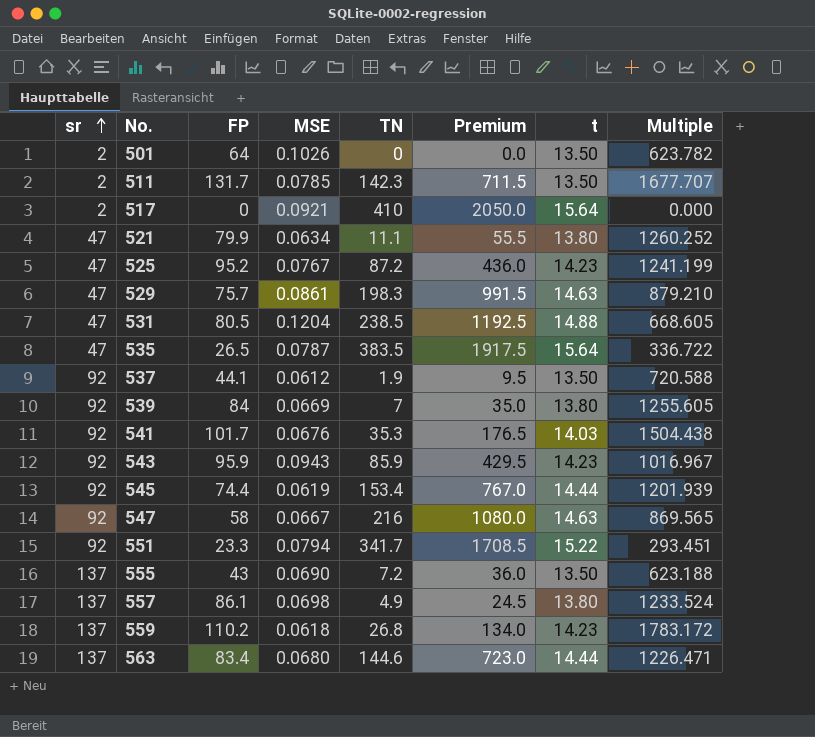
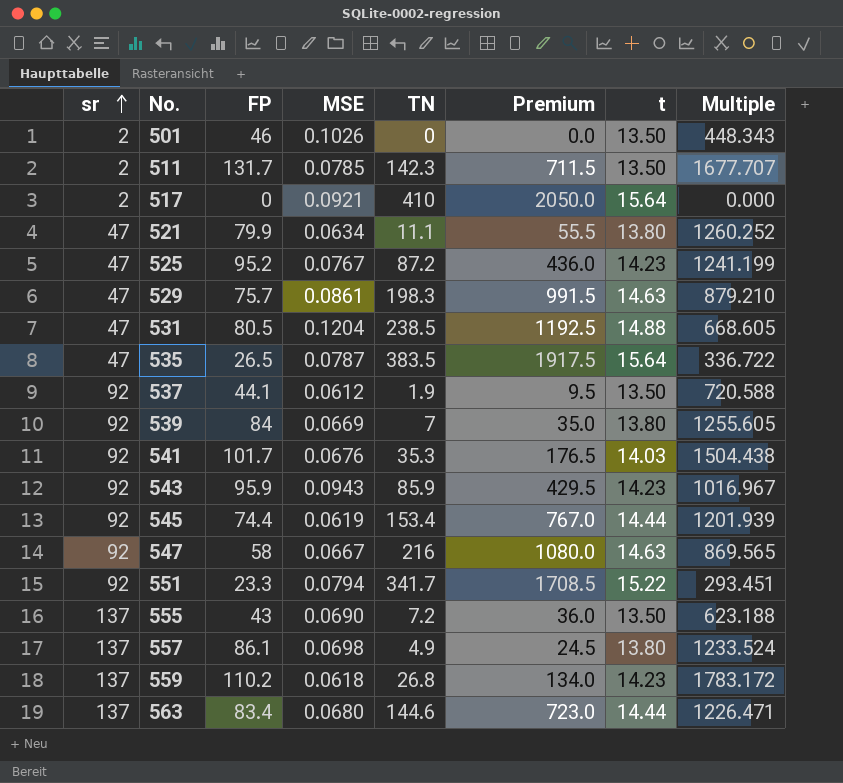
501 | FP: 64 -> 46
501 | Multiple: 623.782 -> 448.343

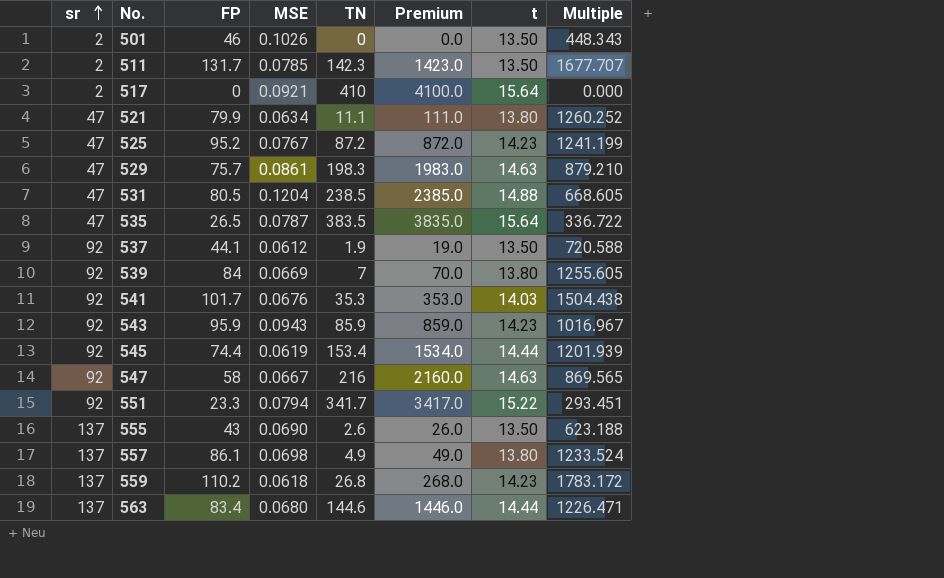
column Premium | formula: [TN] * 5 -> [TN] * 10
555 | TN: 7.2 -> 2.6

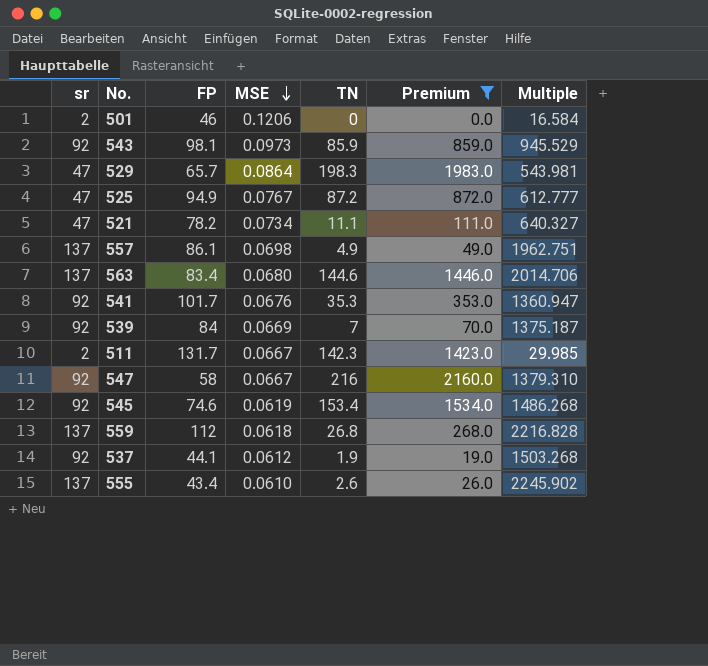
filter: none -> Premium <= 2160.0
row order: sr ascending -> MSE descending
column t | position: 7 -> none
column Multiple | formula: [FP] / [MSE] -> [sr] / [MSE]
501 | MSE: 0.1026 -> 0.1206
543 | FP: 95.9 -> 98.1
543 | MSE: 0.0943 -> 0.0973
529 | FP: 75.7 -> 65.7
529 | MSE: 0.0861 -> 0.0864
525 | FP: 95.2 -> 94.9
521 | FP: 79.9 -> 78.2
521 | MSE: 0.0634 -> 0.0734
511 | MSE: 0.0785 -> 0.0667
545 | FP: 74.4 -> 74.6
559 | FP: 110.2 -> 112
555 | FP: 43 -> 43.4
555 | MSE: 0.0690 -> 0.0610

